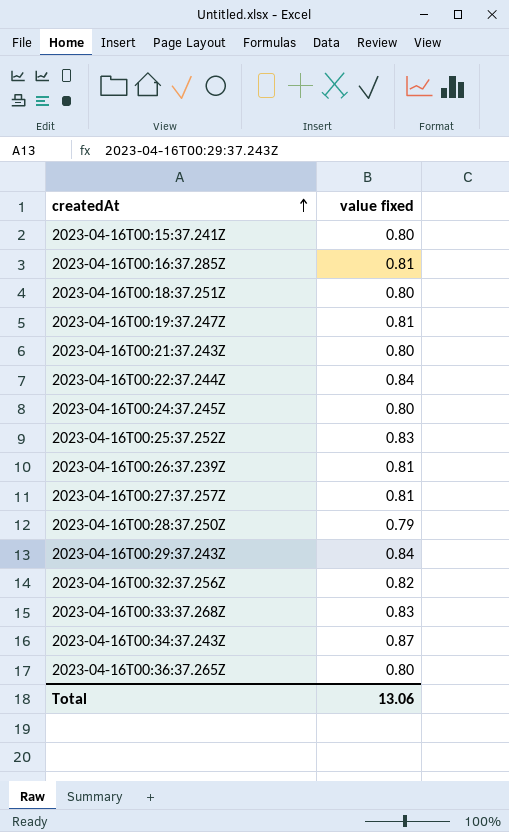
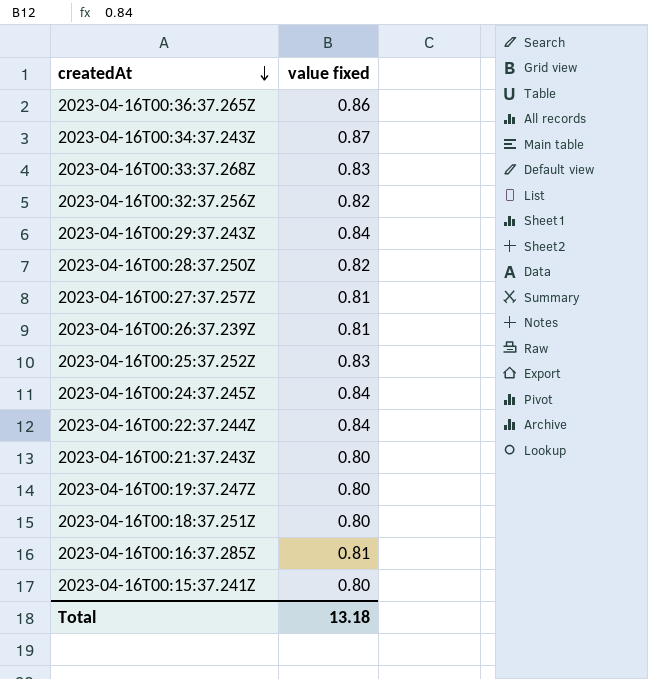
row order: createdAt ascending -> createdAt descending
2023-04-16T00:36:37.265Z | value fixed: 0.80 -> 0.86
2023-04-16T00:28:37.250Z | value fixed: 0.79 -> 0.82
2023-04-16T00:24:37.245Z | value fixed: 0.80 -> 0.84
2023-04-16T00:19:37.247Z | value fixed: 0.81 -> 0.80
Total | value fixed: 13.06 -> 13.18

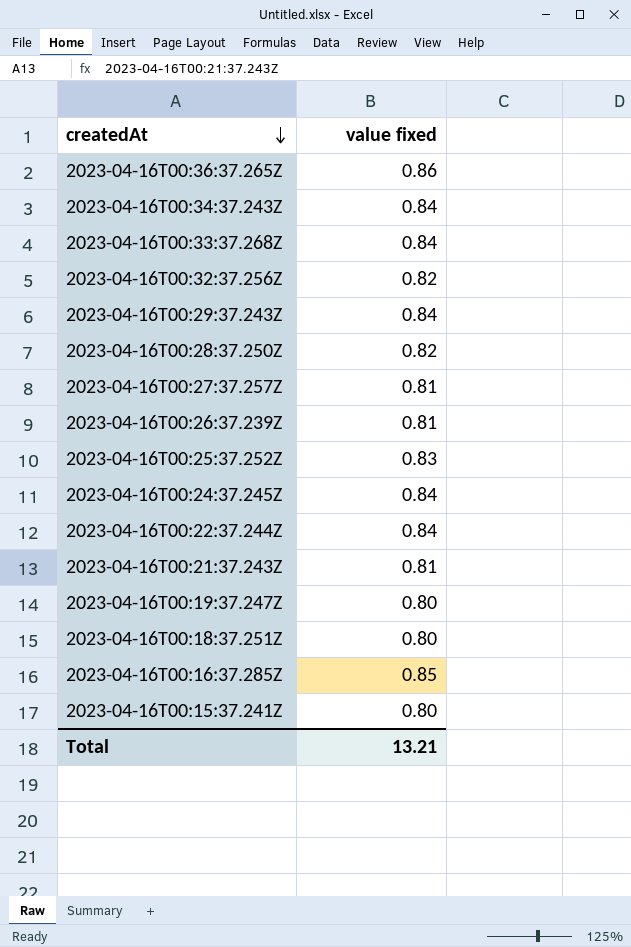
2023-04-16T00:34:37.243Z | value fixed: 0.87 -> 0.84
2023-04-16T00:33:37.268Z | value fixed: 0.83 -> 0.84
2023-04-16T00:21:37.243Z | value fixed: 0.80 -> 0.81
2023-04-16T00:16:37.285Z | value fixed: 0.81 -> 0.85
Total | value fixed: 13.18 -> 13.21

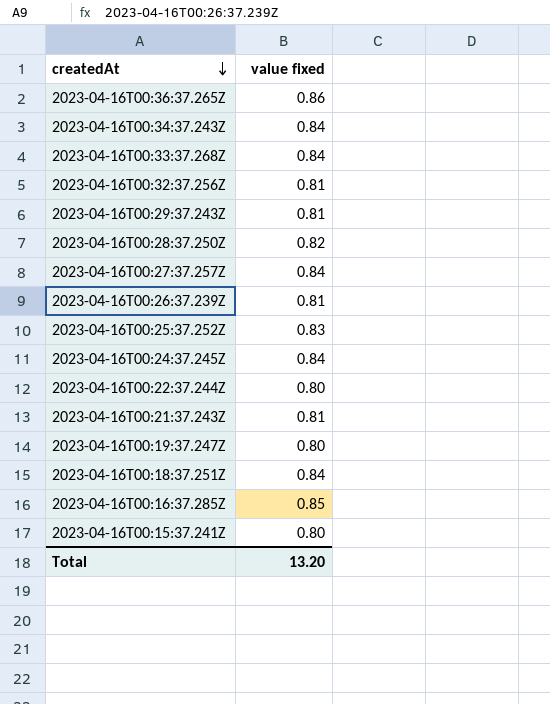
2023-04-16T00:32:37.256Z | value fixed: 0.82 -> 0.81
2023-04-16T00:29:37.243Z | value fixed: 0.84 -> 0.81
2023-04-16T00:27:37.257Z | value fixed: 0.81 -> 0.84
2023-04-16T00:22:37.244Z | value fixed: 0.84 -> 0.80
2023-04-16T00:18:37.251Z | value fixed: 0.80 -> 0.84
Total | value fixed: 13.21 -> 13.20

